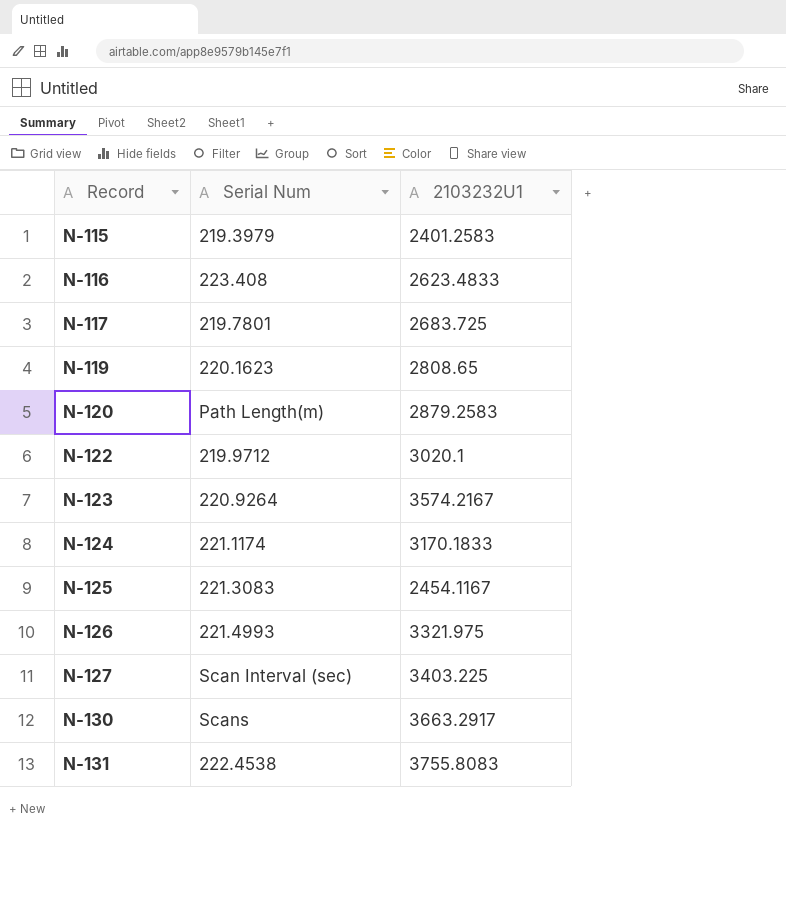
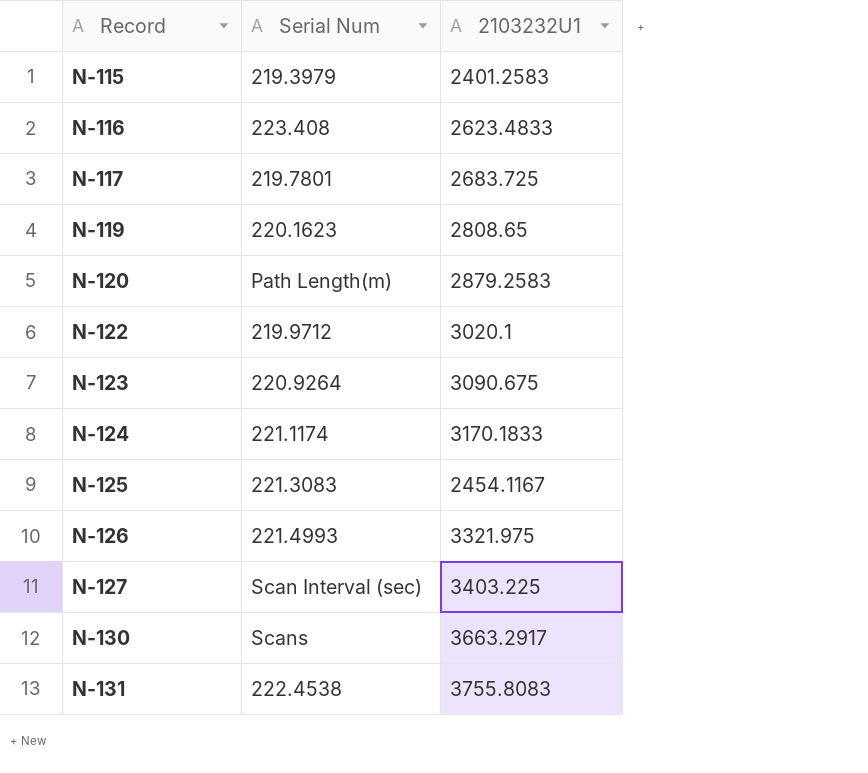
N-123 | 2103232U1: 3574.2167 -> 3090.675

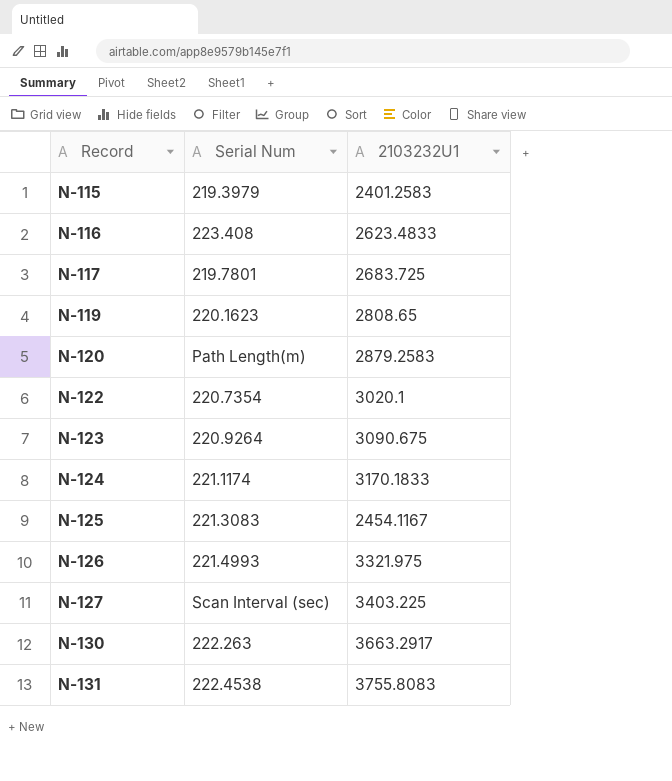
N-122 | Serial Num: 219.9712 -> 220.7354
N-130 | Serial Num: Scans -> 222.263

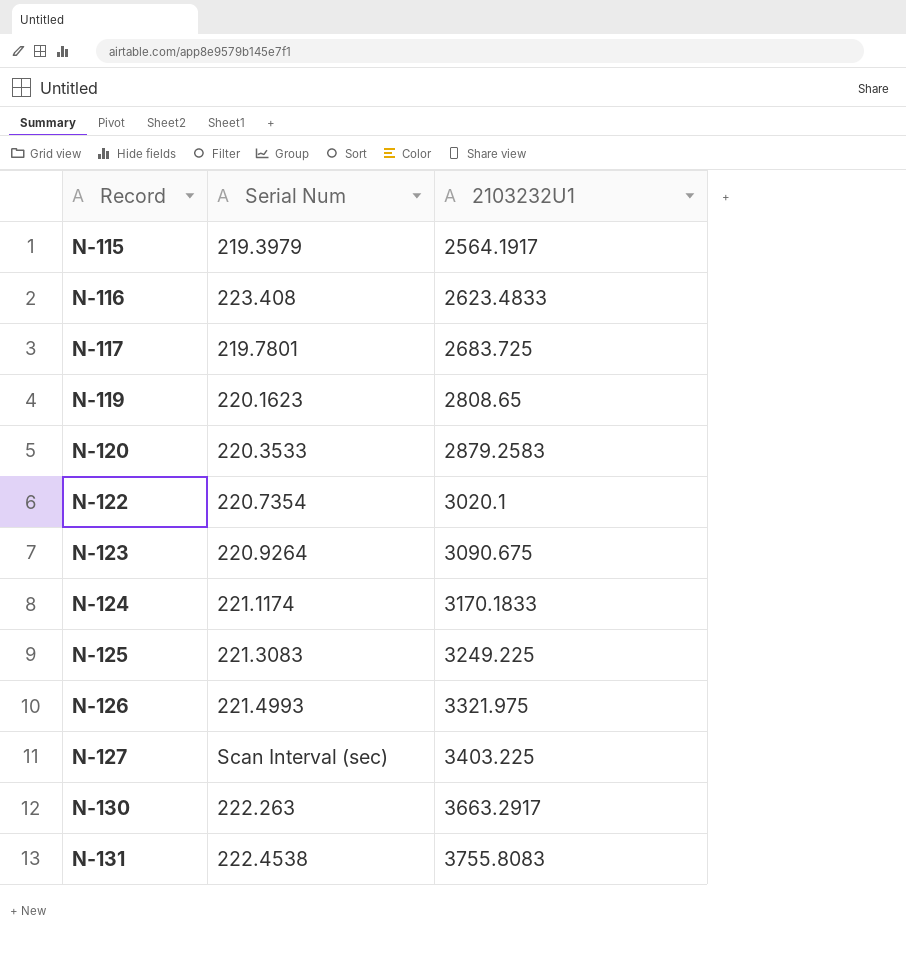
N-115 | 2103232U1: 2401.2583 -> 2564.1917
N-120 | Serial Num: Path Length(m) -> 220.3533
N-125 | 2103232U1: 2454.1167 -> 3249.225

